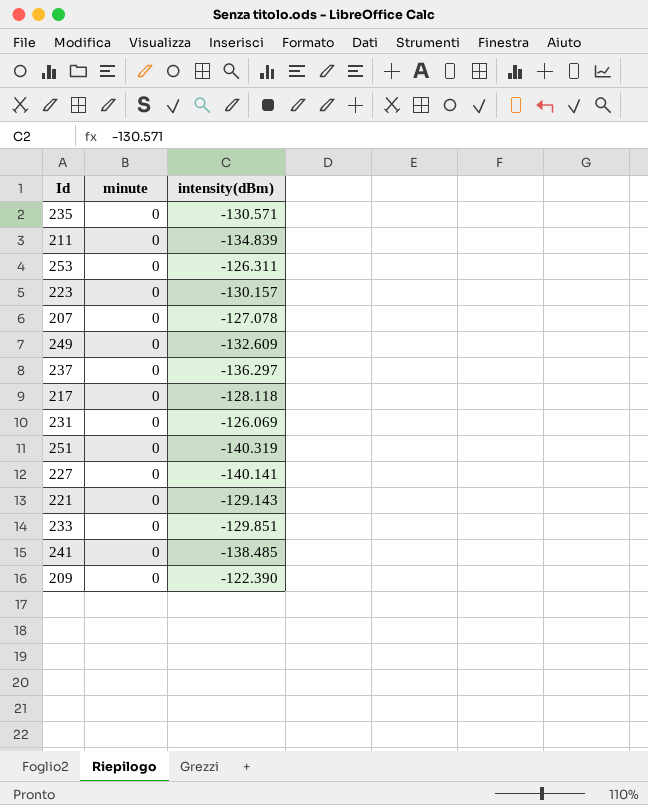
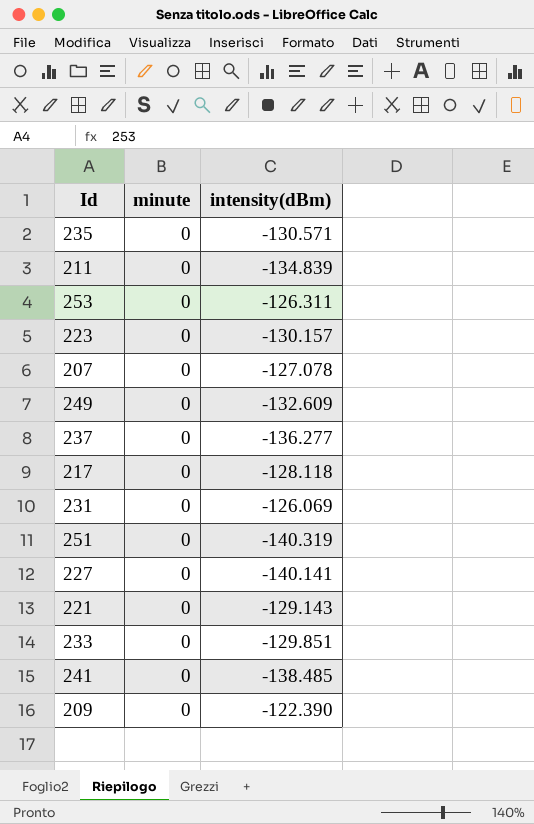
237 | intensity(dBm): -136.297 -> -136.277

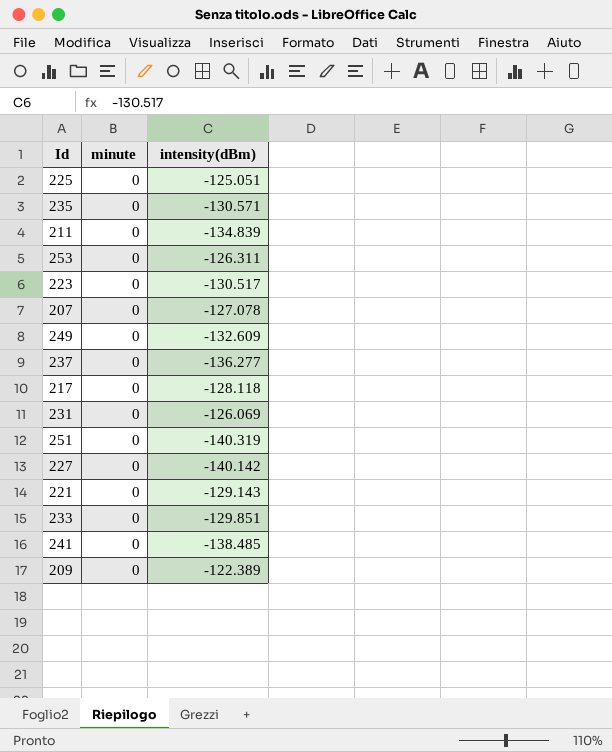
row 225: none -> 0 | -125.051
223 | intensity(dBm): -130.157 -> -130.517
227 | intensity(dBm): -140.141 -> -140.142
209 | intensity(dBm): -122.390 -> -122.389

